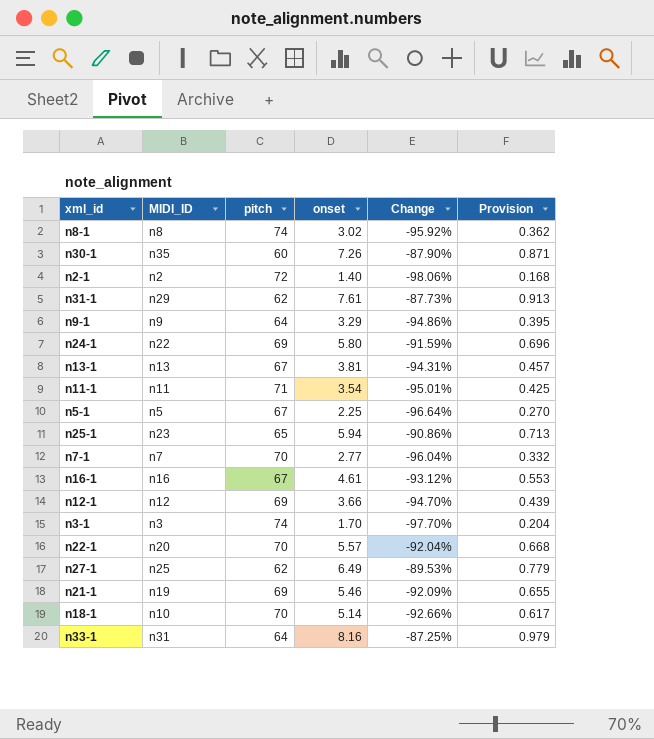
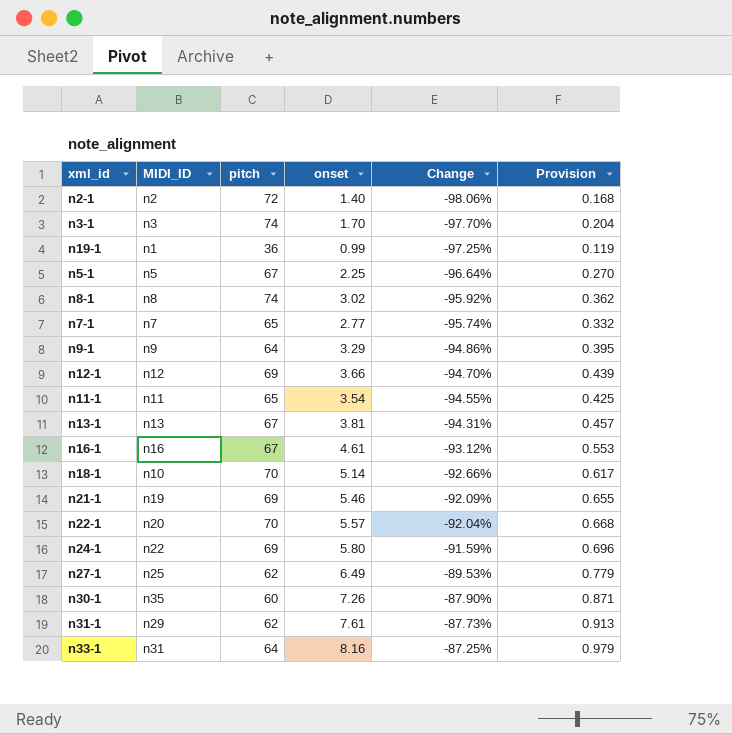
row order: none -> Change ascending
row n25-1: n23 | 65 | 5.94 | -90.86% | 0.713 -> none
row n19-1: none -> n1 | 36 | 0.99 | -97.25% | 0.119
n7-1 | pitch: 70 -> 65
n7-1 | Change: -96.04% -> -95.74%
n11-1 | pitch: 71 -> 65
n11-1 | Change: -95.01% -> -94.55%

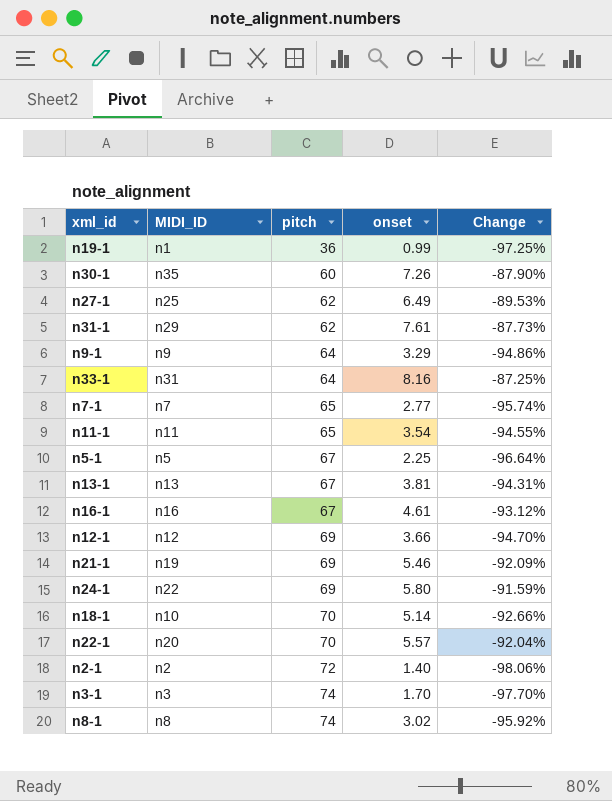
row order: Change ascending -> pitch ascending
column Provision | formula: [onset] * 0.12 -> none

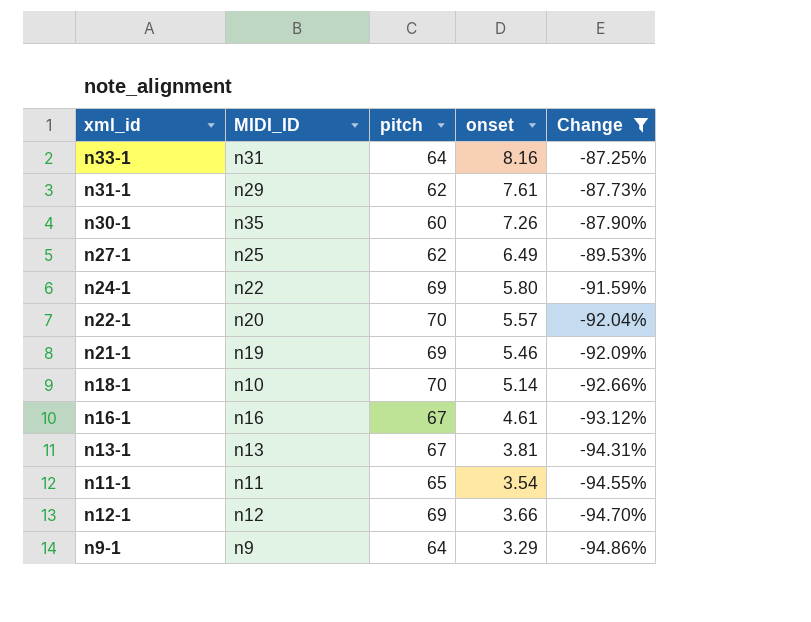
filter: none -> Change >= -94.86%
row order: pitch ascending -> Change descending

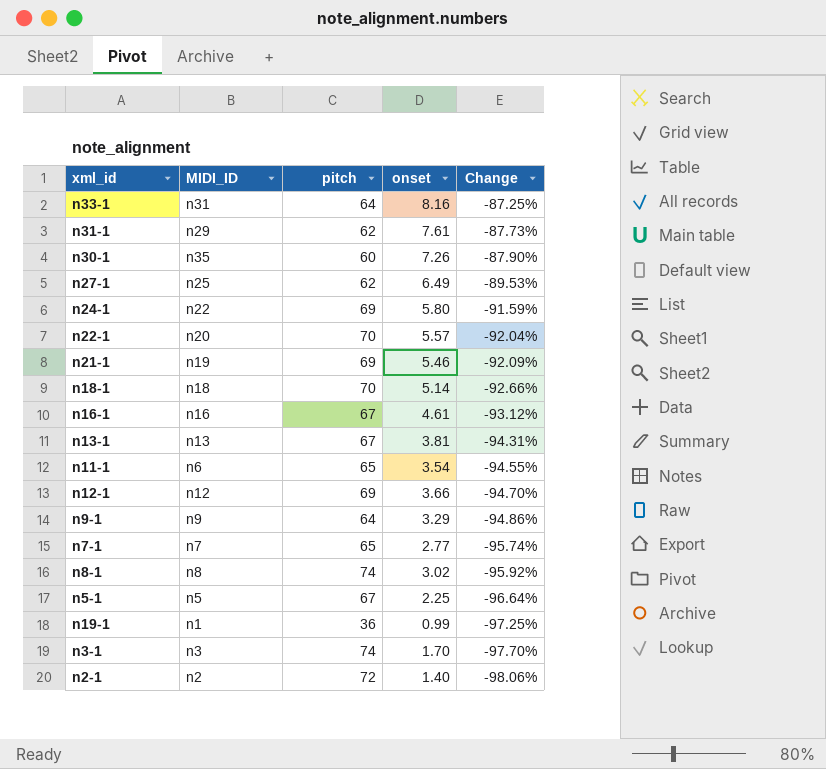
filter: Change >= -94.86% -> none
n18-1 | MIDI_ID: n10 -> n18
n11-1 | MIDI_ID: n11 -> n6

